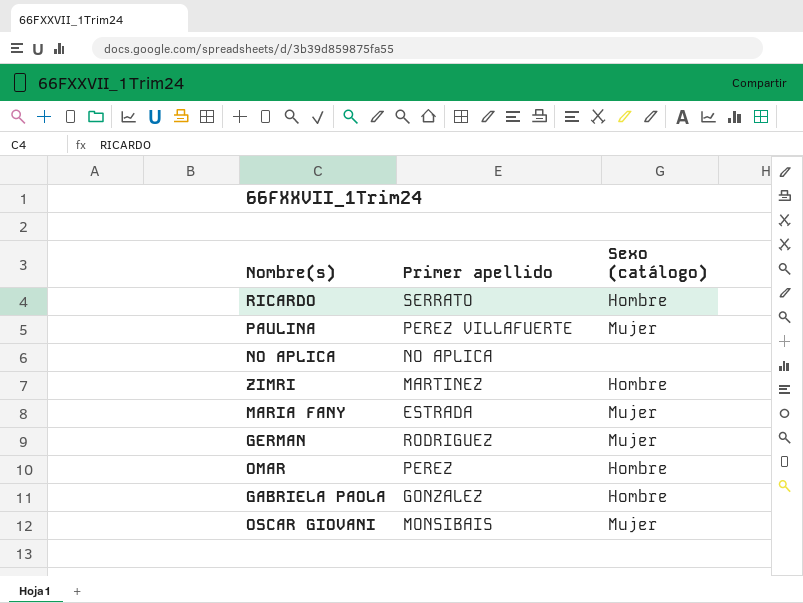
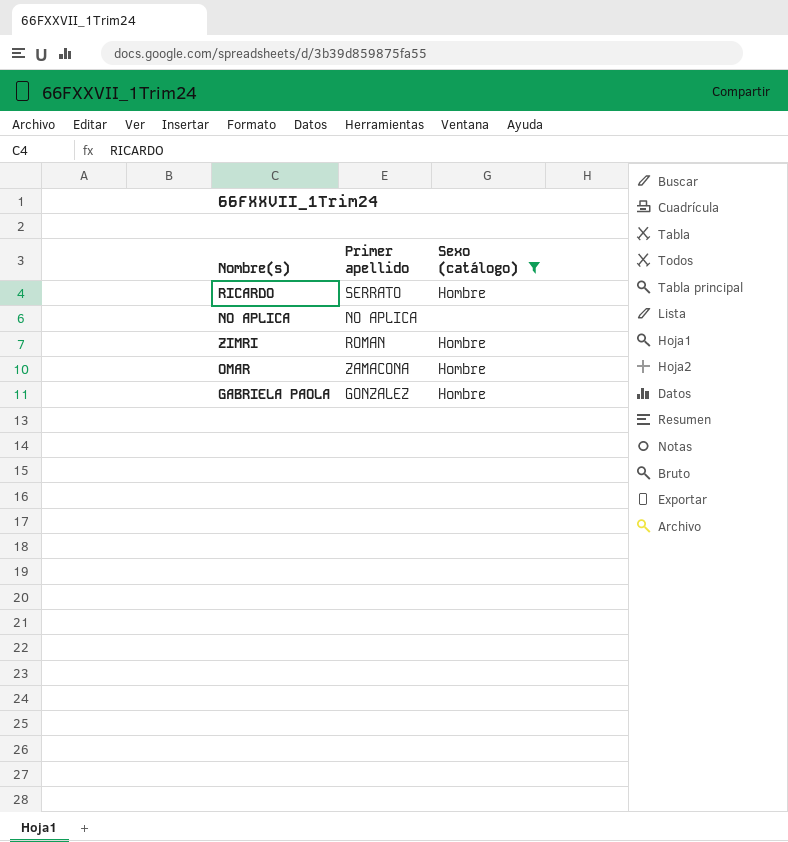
filter: none -> Sexo (catálogo) != Mujer
ZIMRI | Primer apellido: MARTINEZ -> ROMAN
OMAR | Primer apellido: PEREZ -> ZAMACONA

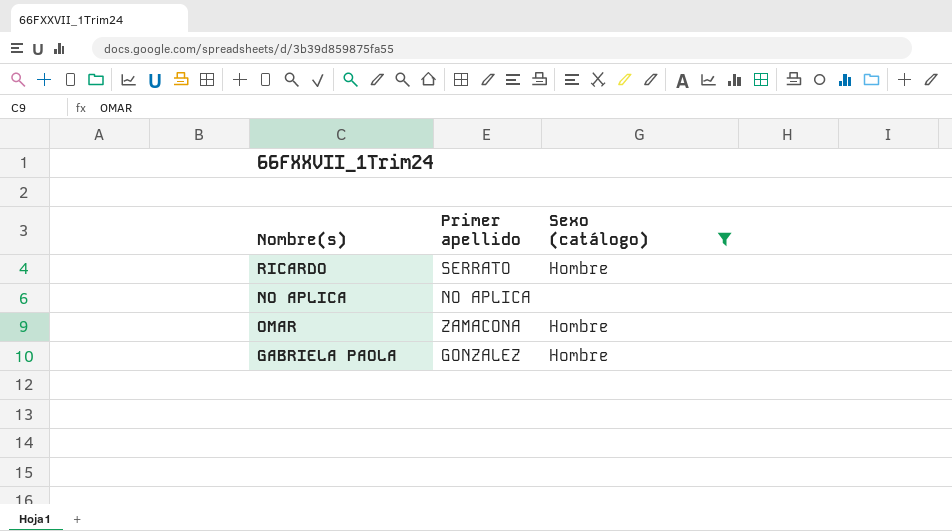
row ZIMRI: ROMAN | Hombre -> none

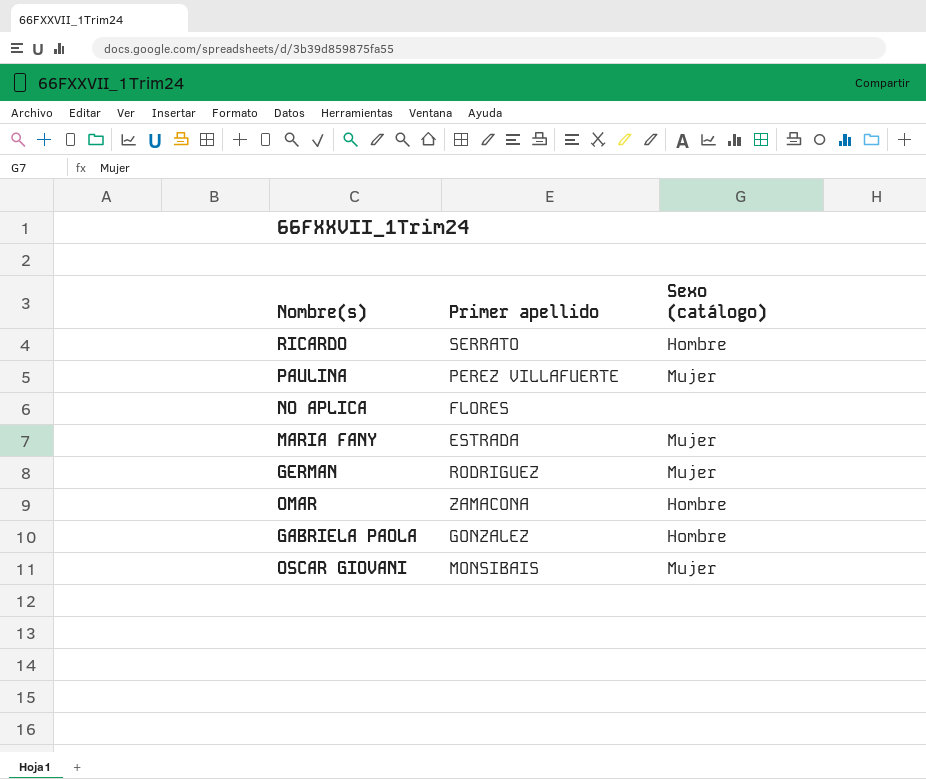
filter: Sexo (catálogo) != Mujer -> none
NO APLICA | Primer apellido: NO APLICA -> FLORES

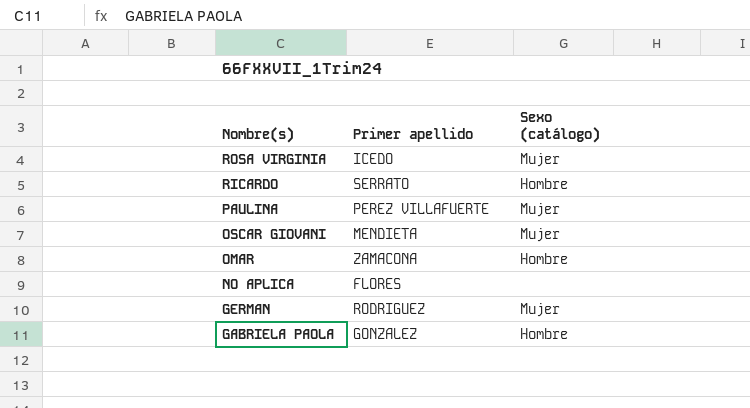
row order: none -> Nombre(s) descending
row MARIA FANY: ESTRADA | Mujer -> none
row ROSA VIRGINIA: none -> ICEDO | Mujer
OSCAR GIOVANI | Primer apellido: MONSIBAIS -> MENDIETA

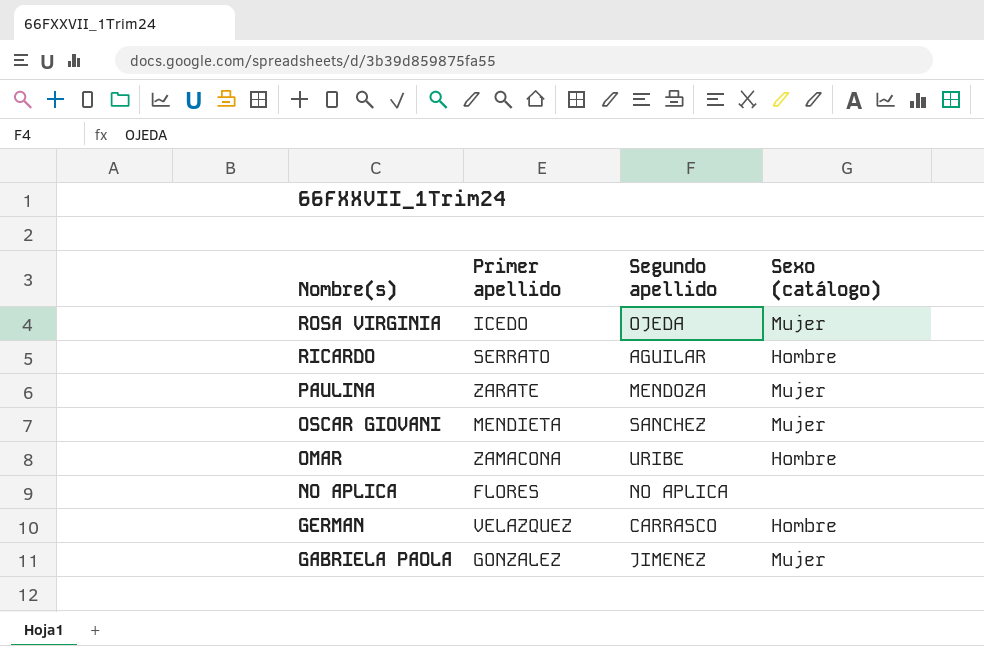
column Segundo apellido | position: none -> 3
PAULINA | Primer apellido: PEREZ VILLAFUERTE -> ZARATE
GERMAN | Primer apellido: RODRIGUEZ -> VELAZQUEZ
GERMAN | Sexo (catálogo): Mujer -> Hombre
GABRIELA PAOLA | Sexo (catálogo): Hombre -> Mujer

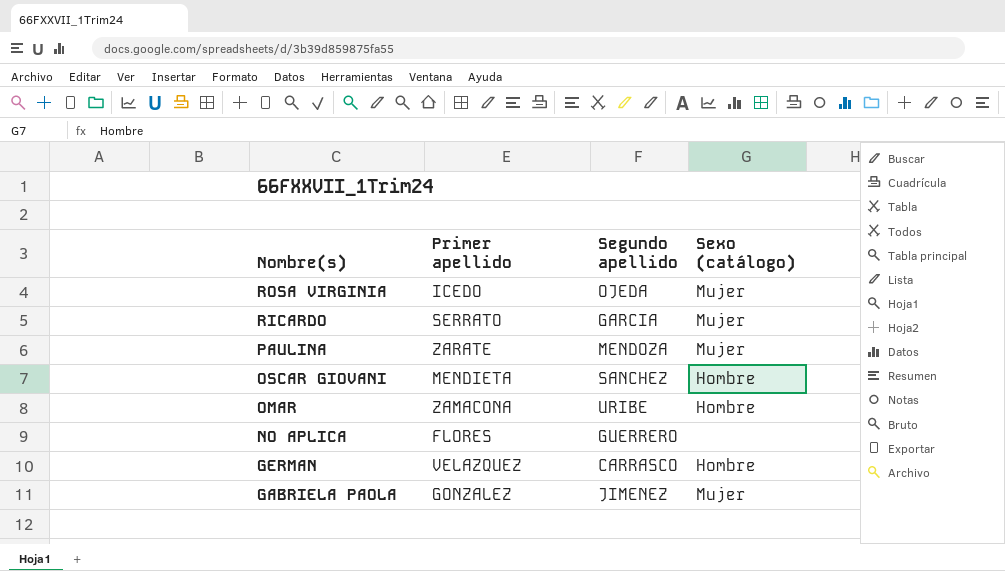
RICARDO | Segundo apellido: AGUILAR -> GARCIA
RICARDO | Sexo (catálogo): Hombre -> Mujer
OSCAR GIOVANI | Sexo (catálogo): Mujer -> Hombre
NO APLICA | Segundo apellido: NO APLICA -> GUERRERO

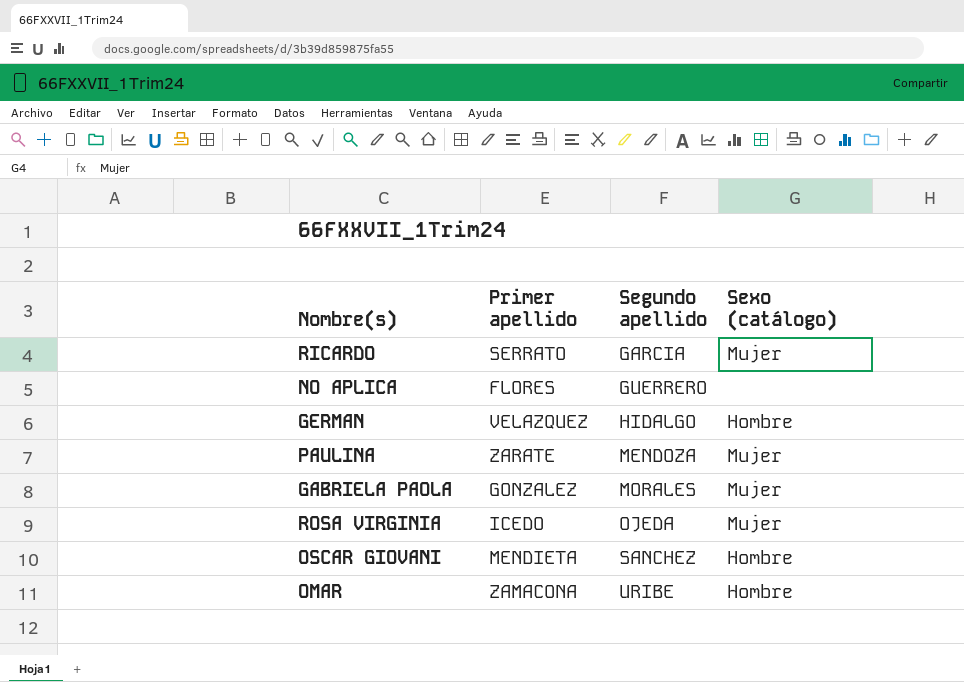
row order: Nombre(s) descending -> Segundo apellido ascending
GERMAN | Segundo apellido: CARRASCO -> HIDALGO
GABRIELA PAOLA | Segundo apellido: JIMENEZ -> MORALES

